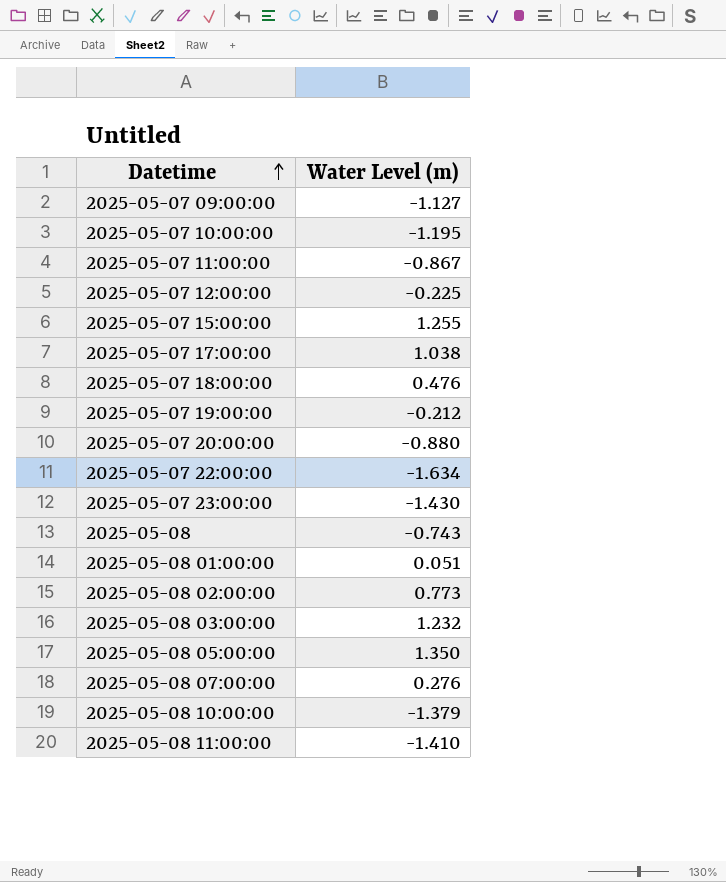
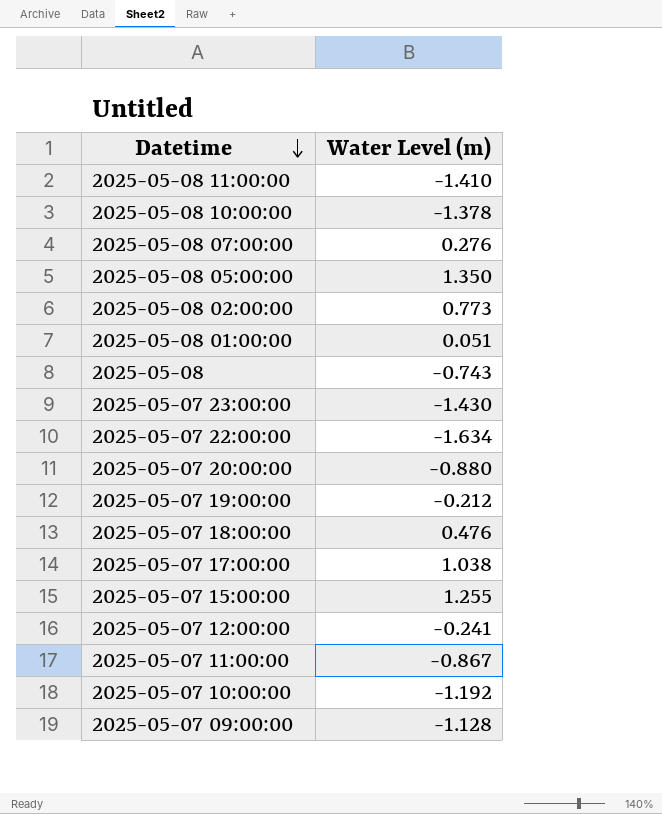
row order: Datetime ascending -> Datetime descending
row 2025-05-08 03:00:00: 1.232 -> none
2025-05-08 10:00:00 | Water Level (m): -1.379 -> -1.378
2025-05-07 12:00:00 | Water Level (m): -0.225 -> -0.241
2025-05-07 10:00:00 | Water Level (m): -1.195 -> -1.192
2025-05-07 09:00:00 | Water Level (m): -1.127 -> -1.128

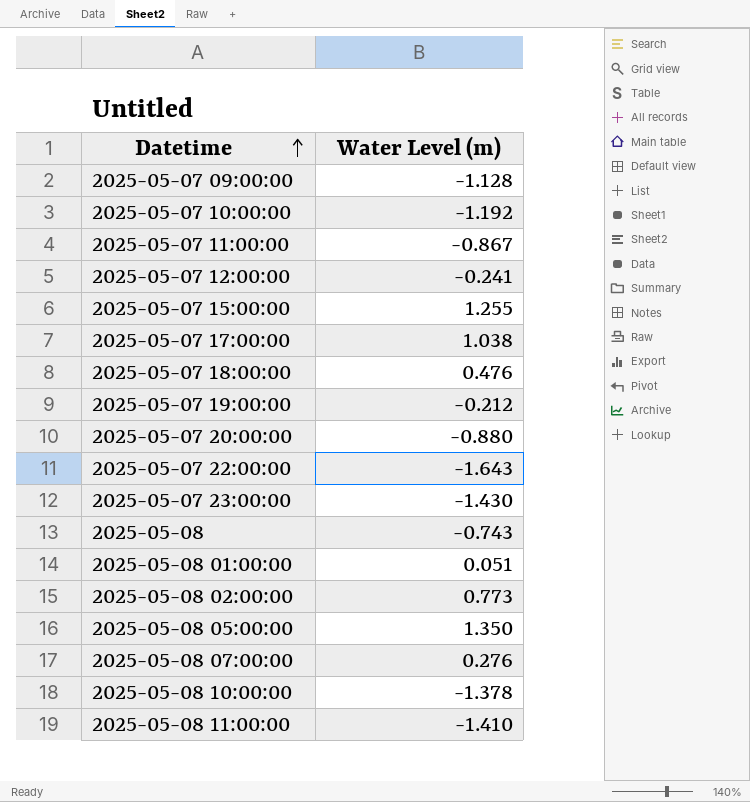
row order: Datetime descending -> Datetime ascending
2025-05-07 22:00:00 | Water Level (m): -1.634 -> -1.643

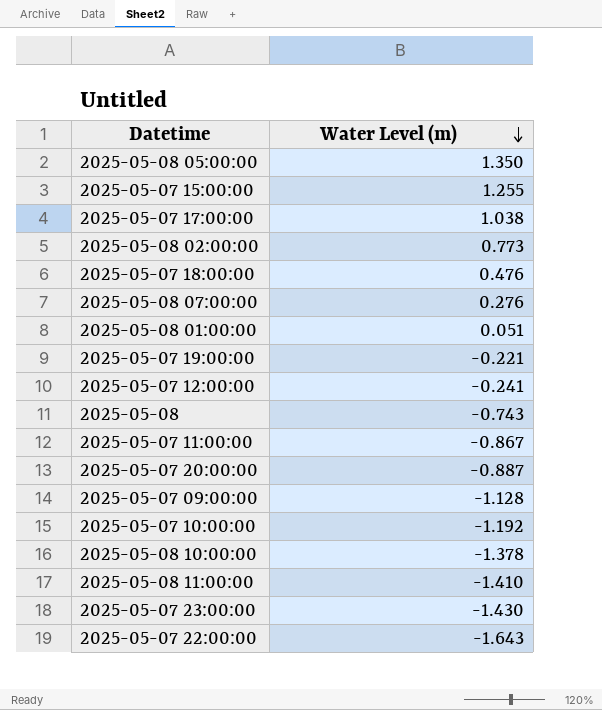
row order: Datetime ascending -> Water Level (m) descending
2025-05-07 19:00:00 | Water Level (m): -0.212 -> -0.221
2025-05-07 20:00:00 | Water Level (m): -0.880 -> -0.887

